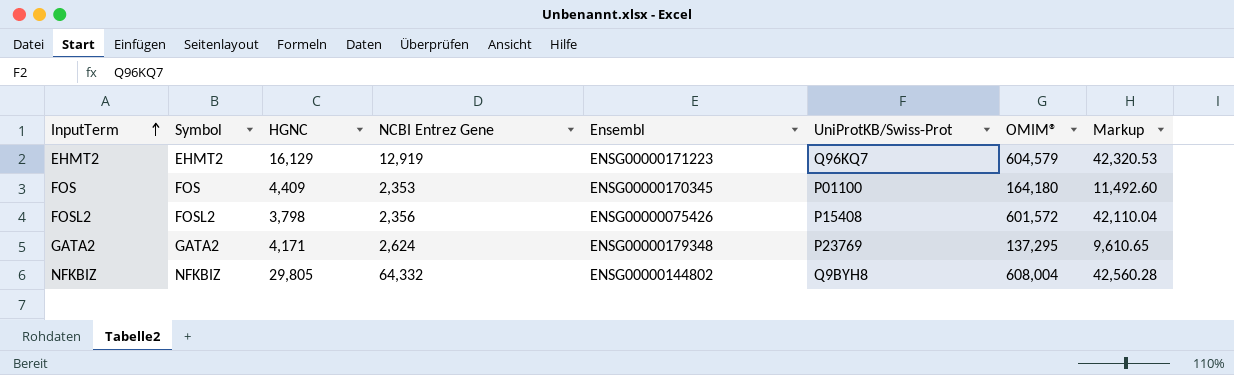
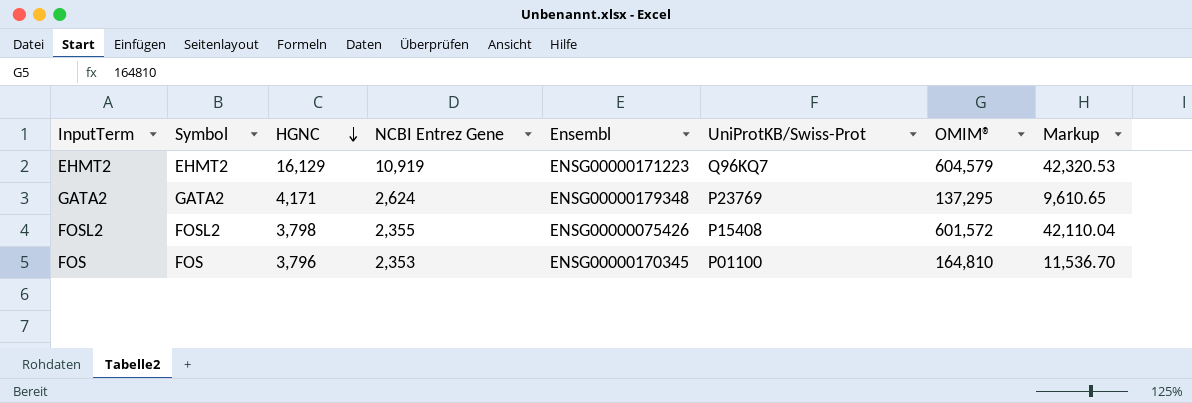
row order: InputTerm ascending -> HGNC descending
row NFKBIZ: NFKBIZ | 29,805 | 64,332 | ENSG00000144802 | Q9BYH8 | 608,004 | 42,560.28 -> none
EHMT2 | NCBI Entrez Gene: 12,919 -> 10,919
FOSL2 | NCBI Entrez Gene: 2,356 -> 2,355
FOS | HGNC: 4,409 -> 3,796
FOS | OMIM®: 164,180 -> 164,810
FOS | Markup: 11,492.60 -> 11,536.70

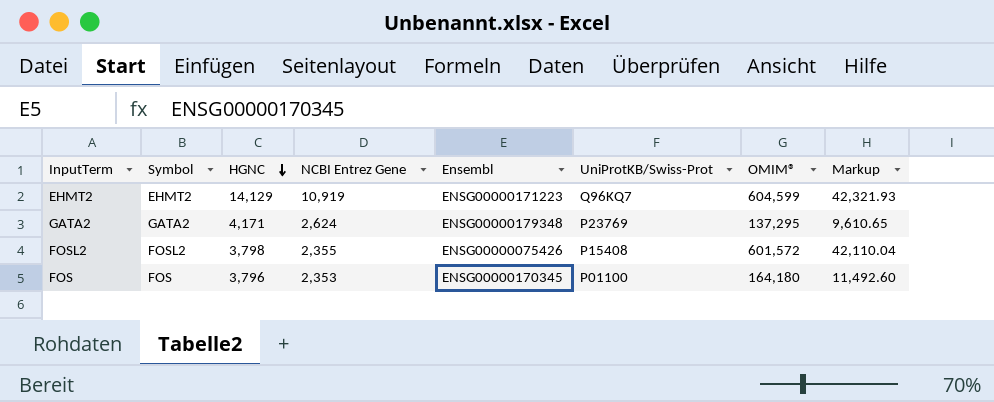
EHMT2 | HGNC: 16,129 -> 14,129
EHMT2 | OMIM®: 604,579 -> 604,599
EHMT2 | Markup: 42,320.53 -> 42,321.93
FOS | OMIM®: 164,810 -> 164,180
FOS | Markup: 11,536.70 -> 11,492.60

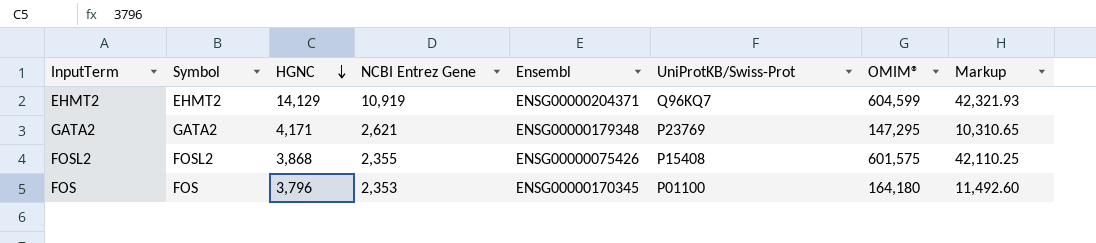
EHMT2 | Ensembl: ENSG00000171223 -> ENSG00000204371
GATA2 | NCBI Entrez Gene: 2,624 -> 2,621
GATA2 | OMIM®: 137,295 -> 147,295
GATA2 | Markup: 9,610.65 -> 10,310.65
FOSL2 | HGNC: 3,798 -> 3,868
FOSL2 | OMIM®: 601,572 -> 601,575
FOSL2 | Markup: 42,110.04 -> 42,110.25

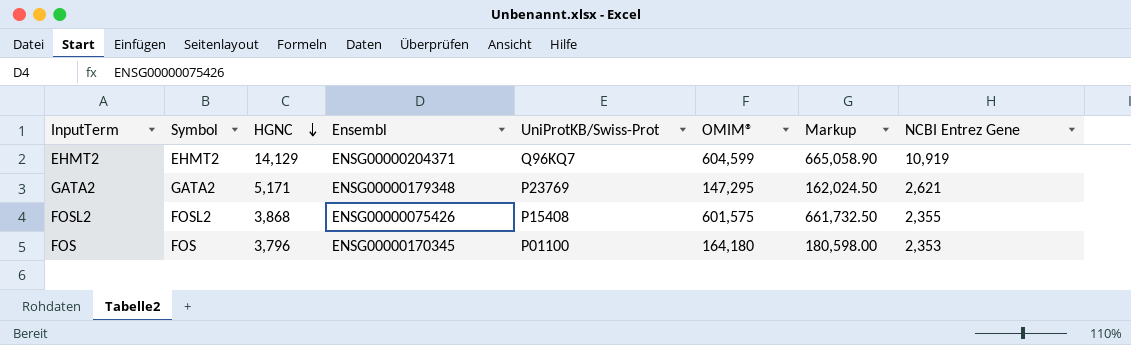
column Markup | formula: [OMIM®] * 0.07 -> [OMIM®] * 1.1
column NCBI Entrez Gene | position: 4 -> 8
GATA2 | HGNC: 4,171 -> 5,171

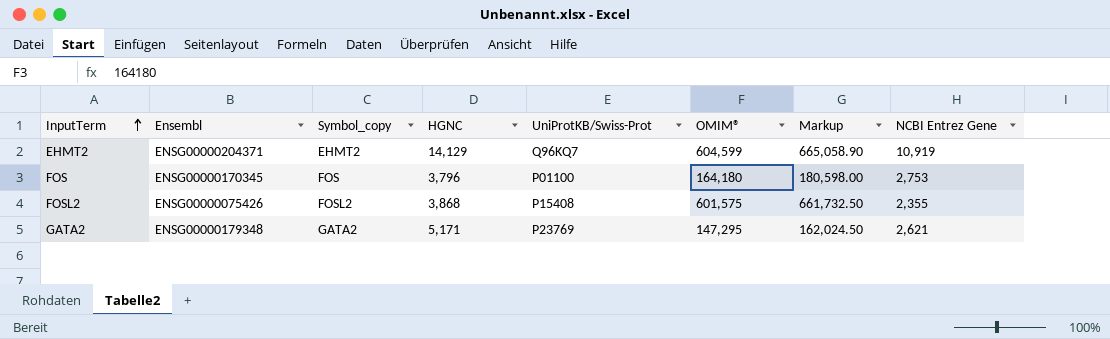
row order: HGNC descending -> InputTerm ascending
column Ensembl | position: 4 -> 2
column name: Symbol -> Symbol_copy
FOS | NCBI Entrez Gene: 2,353 -> 2,753

